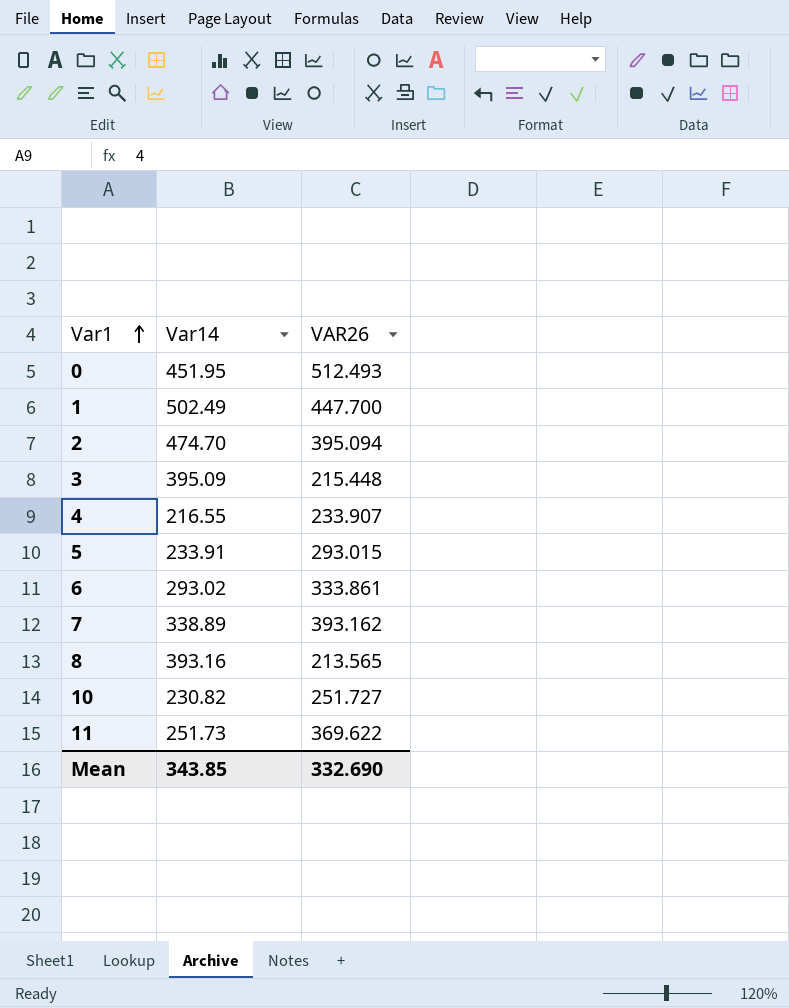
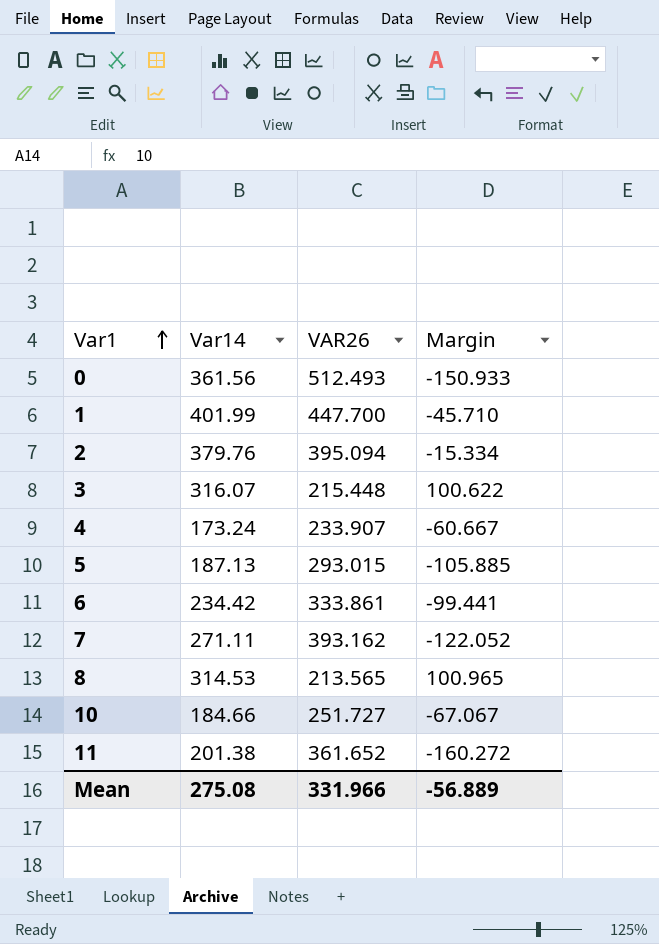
column Margin | formula: none -> [Var14] - [VAR26]
0 | Var14: 451.95 -> 361.56
1 | Var14: 502.49 -> 401.99
2 | Var14: 474.70 -> 379.76
3 | Var14: 395.09 -> 316.07
4 | Var14: 216.55 -> 173.24
5 | Var14: 233.91 -> 187.13
6 | Var14: 293.02 -> 234.42
7 | Var14: 338.89 -> 271.11
8 | Var14: 393.16 -> 314.53
10 | Var14: 230.82 -> 184.66
11 | Var14: 251.73 -> 201.38
11 | VAR26: 369.622 -> 361.652
Mean | Var14: 343.85 -> 275.08
Mean | VAR26: 332.690 -> 331.966

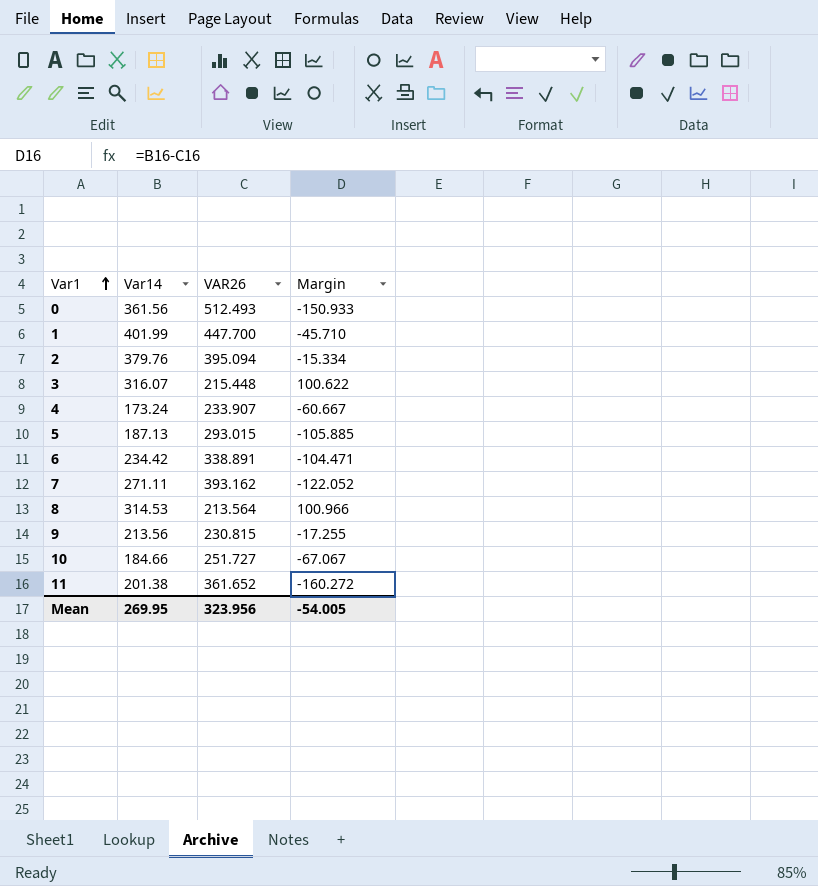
6 | VAR26: 333.861 -> 338.891
6 | Margin: -99.441 -> -104.471
8 | VAR26: 213.565 -> 213.564
8 | Margin: 100.965 -> 100.966
row 9: none -> 213.56 | 230.815 | -17.255
Mean | Var14: 275.08 -> 269.95
Mean | VAR26: 331.966 -> 323.956
Mean | Margin: -56.889 -> -54.005

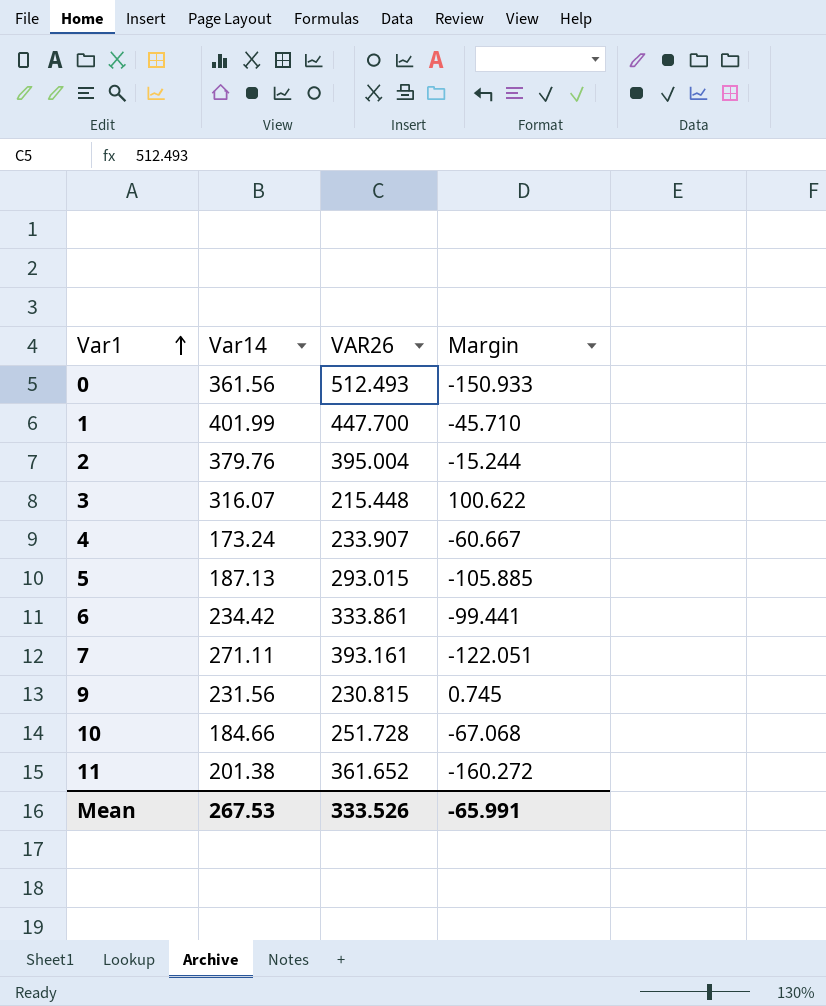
row 8: 314.53 | 213.564 | 100.966 -> none
2 | VAR26: 395.094 -> 395.004
2 | Margin: -15.334 -> -15.244
6 | VAR26: 338.891 -> 333.861
6 | Margin: -104.471 -> -99.441
7 | VAR26: 393.162 -> 393.161
7 | Margin: -122.052 -> -122.051
9 | Var14: 213.56 -> 231.56
9 | Margin: -17.255 -> 0.745
10 | VAR26: 251.727 -> 251.728
10 | Margin: -67.067 -> -67.068
Mean | Var14: 269.95 -> 267.53
Mean | VAR26: 323.956 -> 333.526
Mean | Margin: -54.005 -> -65.991

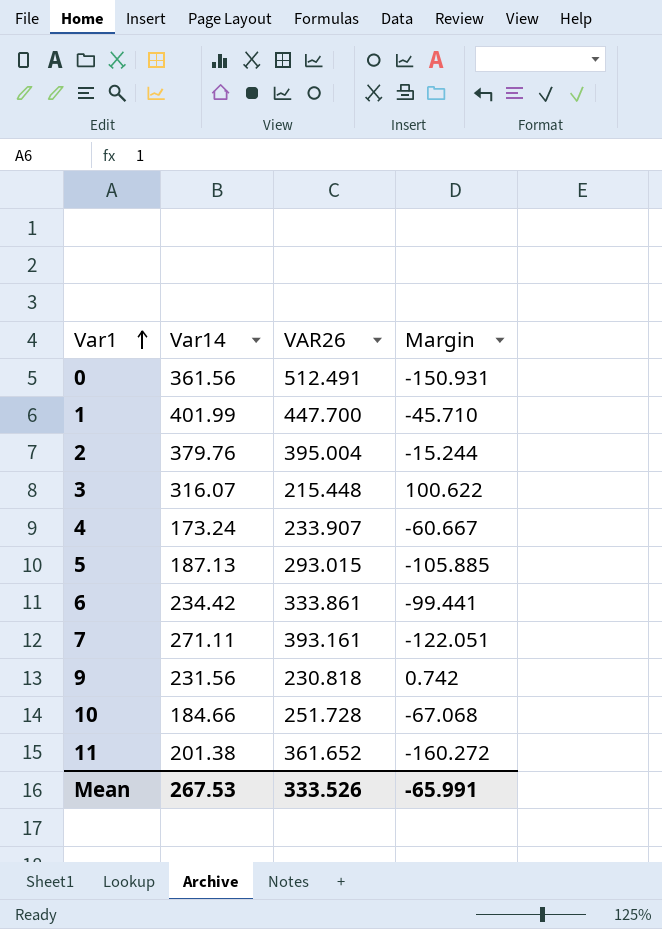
0 | VAR26: 512.493 -> 512.491
0 | Margin: -150.933 -> -150.931
9 | VAR26: 230.815 -> 230.818
9 | Margin: 0.745 -> 0.742

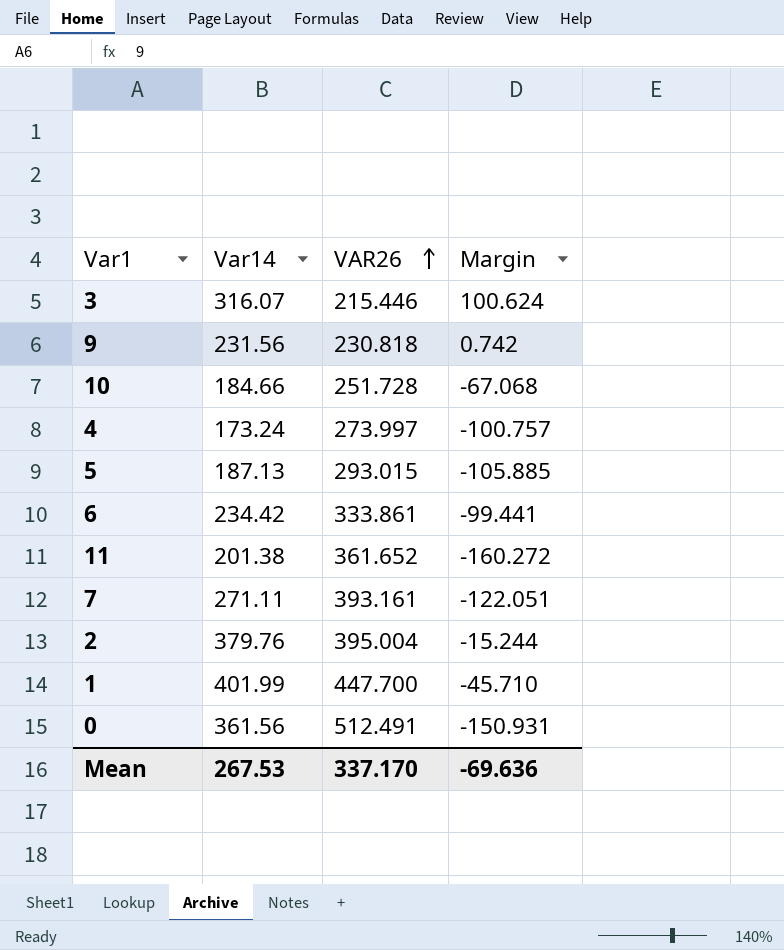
row order: Var1 ascending -> VAR26 ascending
3 | VAR26: 215.448 -> 215.446
3 | Margin: 100.622 -> 100.624
4 | VAR26: 233.907 -> 273.997
4 | Margin: -60.667 -> -100.757
Mean | VAR26: 333.526 -> 337.170
Mean | Margin: -65.991 -> -69.636

